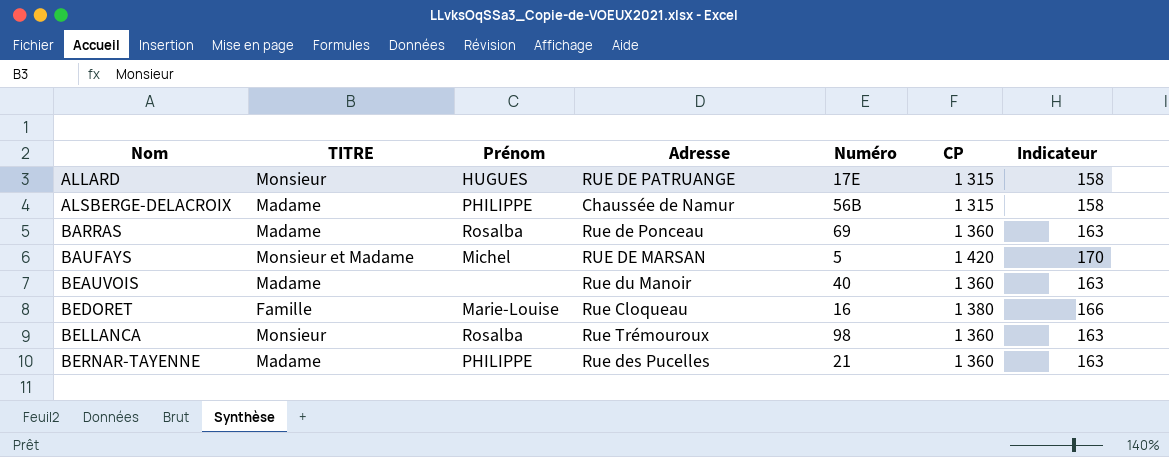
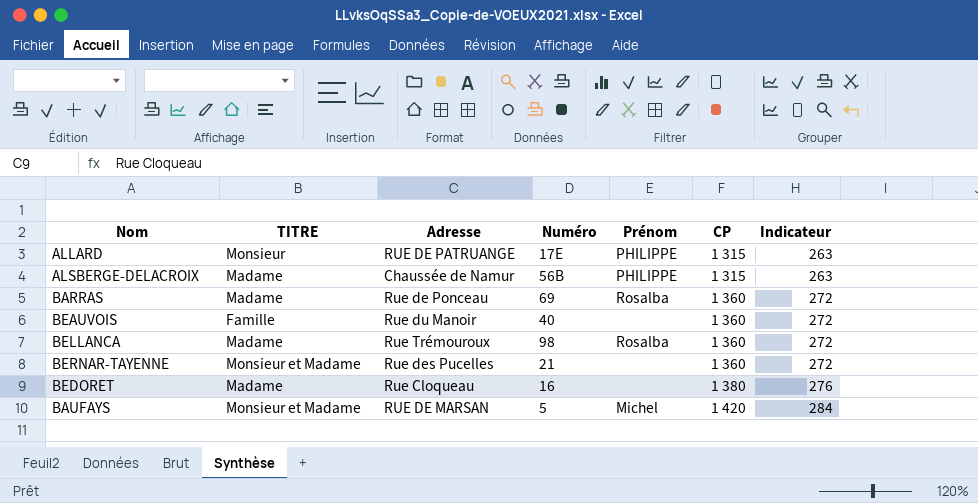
row order: Nom ascending -> CP ascending
column Prénom | position: 3 -> 5
column Indicateur | formula: [CP] * 0,12 -> [CP] * 0,2
ALLARD | Prénom: HUGUES -> PHILIPPE
BEAUVOIS | TITRE: Madame -> Famille
BELLANCA | TITRE: Monsieur -> Madame
BERNAR-TAYENNE | TITRE: Madame -> Monsieur et Madame
BERNAR-TAYENNE | Prénom: PHILIPPE -> none
BEDORET | TITRE: Famille -> Madame
BEDORET | Prénom: Marie-Louise -> none

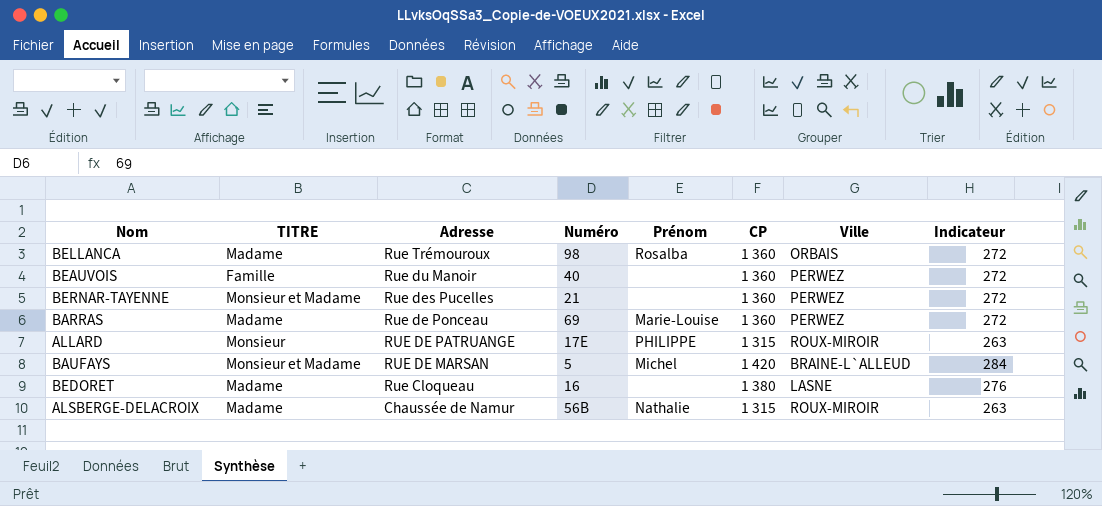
row order: CP ascending -> Adresse descending
column Ville | position: none -> 7
BARRAS | Prénom: Rosalba -> Marie-Louise
ALSBERGE-DELACROIX | Prénom: PHILIPPE -> Nathalie

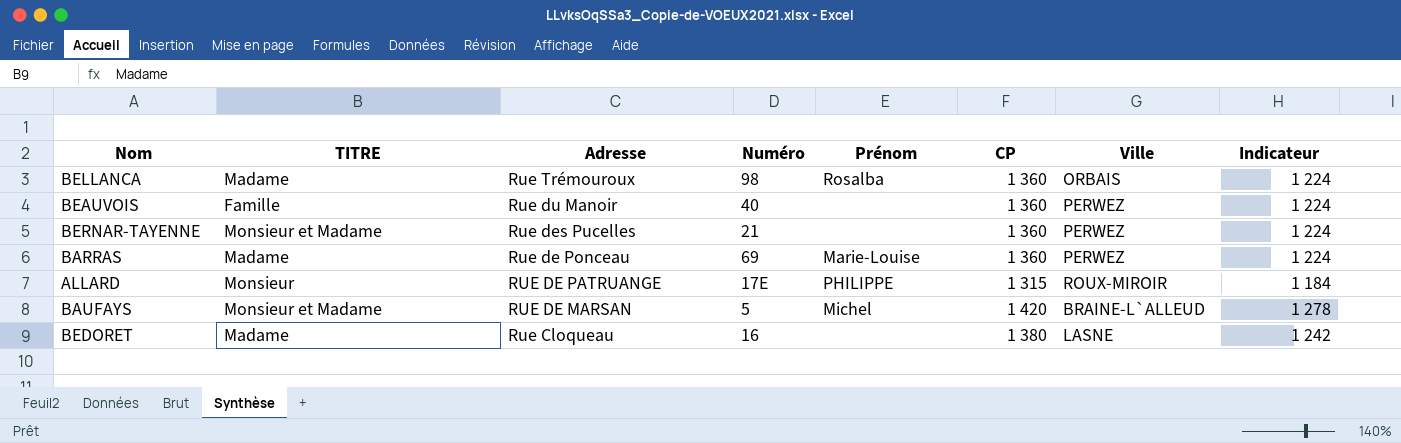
column Indicateur | formula: [CP] * 0,2 -> [CP] * 0,9
row ALSBERGE-DELACROIX: Madame | Chaussée de Namur | 56B | Nathalie | 1 315 | ROUX-MIROIR | 263 -> none

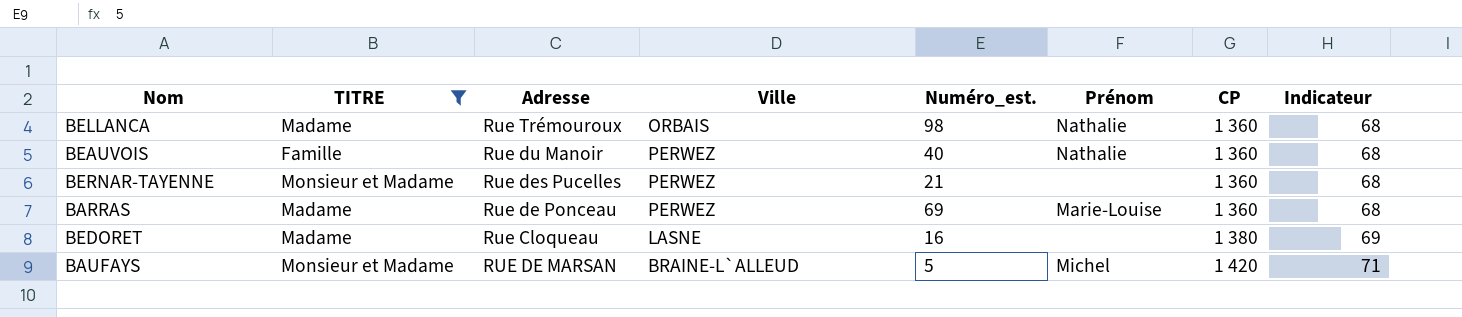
filter: none -> TITRE != Monsieur
row order: Adresse descending -> CP ascending
column Ville | position: 7 -> 4
column name: Numéro -> Numéro_est.
column Indicateur | formula: [CP] * 0,9 -> [CP] * 0,05
BELLANCA | Prénom: Rosalba -> Nathalie
BEAUVOIS | Prénom: none -> Nathalie

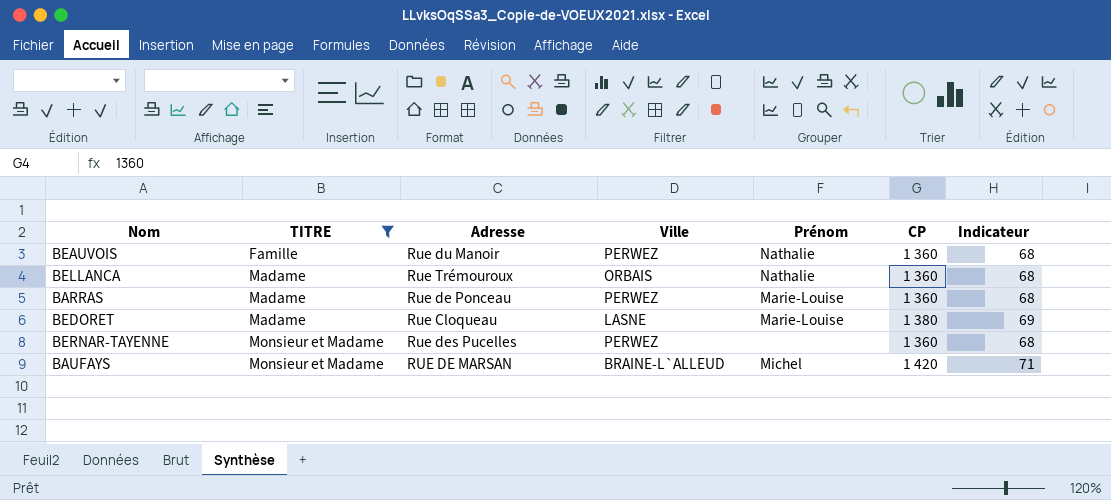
row order: CP ascending -> TITRE ascending
column Numéro_est. | position: 5 -> none
BEDORET | Prénom: none -> Marie-Louise

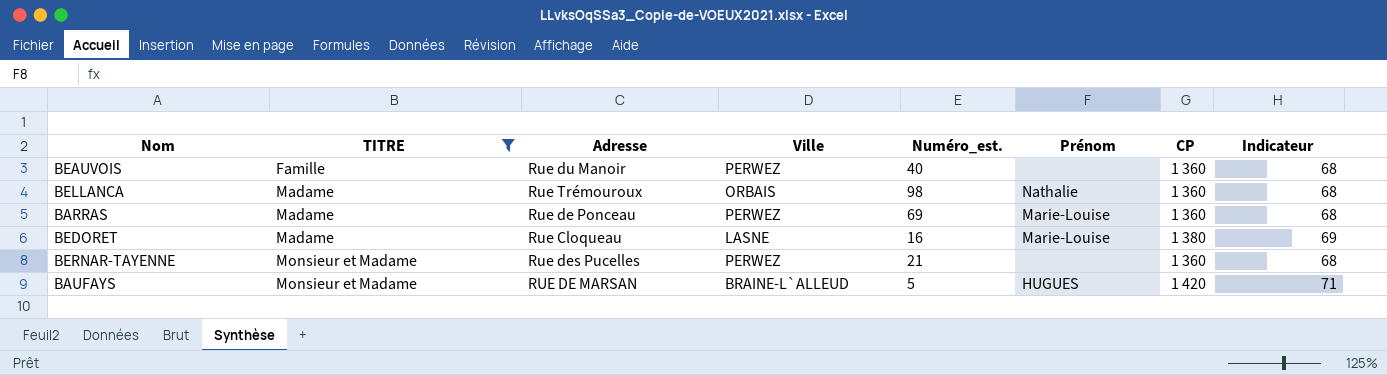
column Numéro_est. | position: none -> 5
BEAUVOIS | Prénom: Nathalie -> none
BAUFAYS | Prénom: Michel -> HUGUES

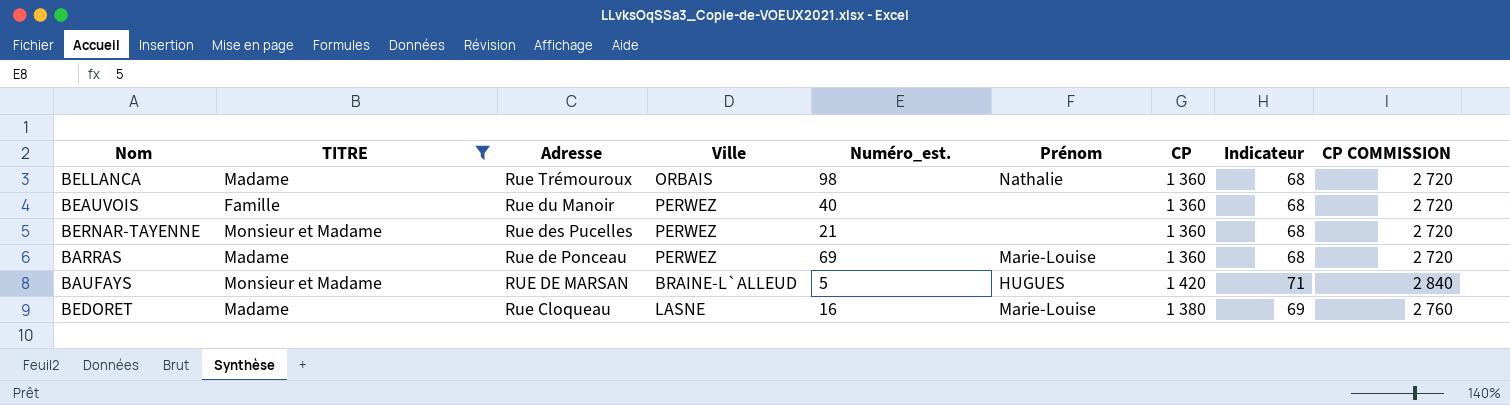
row order: TITRE ascending -> Adresse descending
column CP COMMISSION | formula: none -> [CP] * 2

